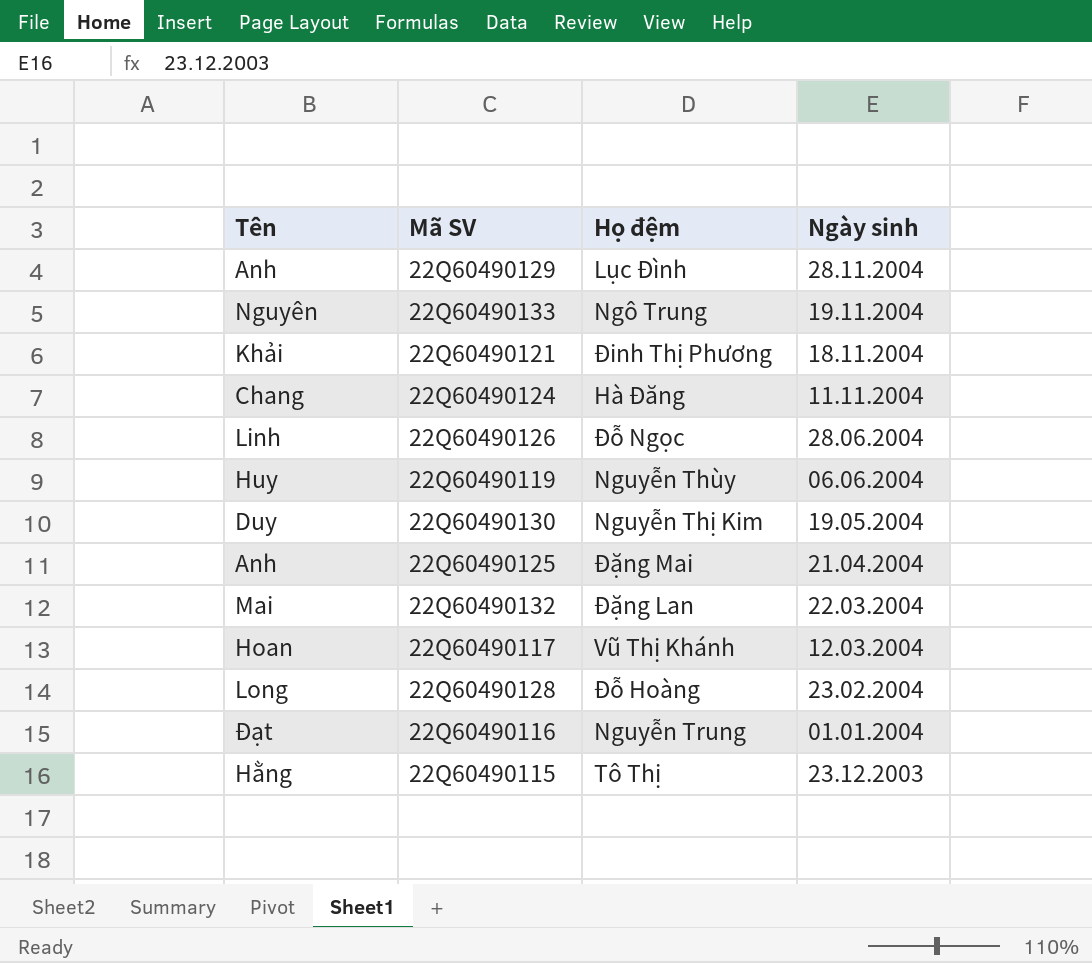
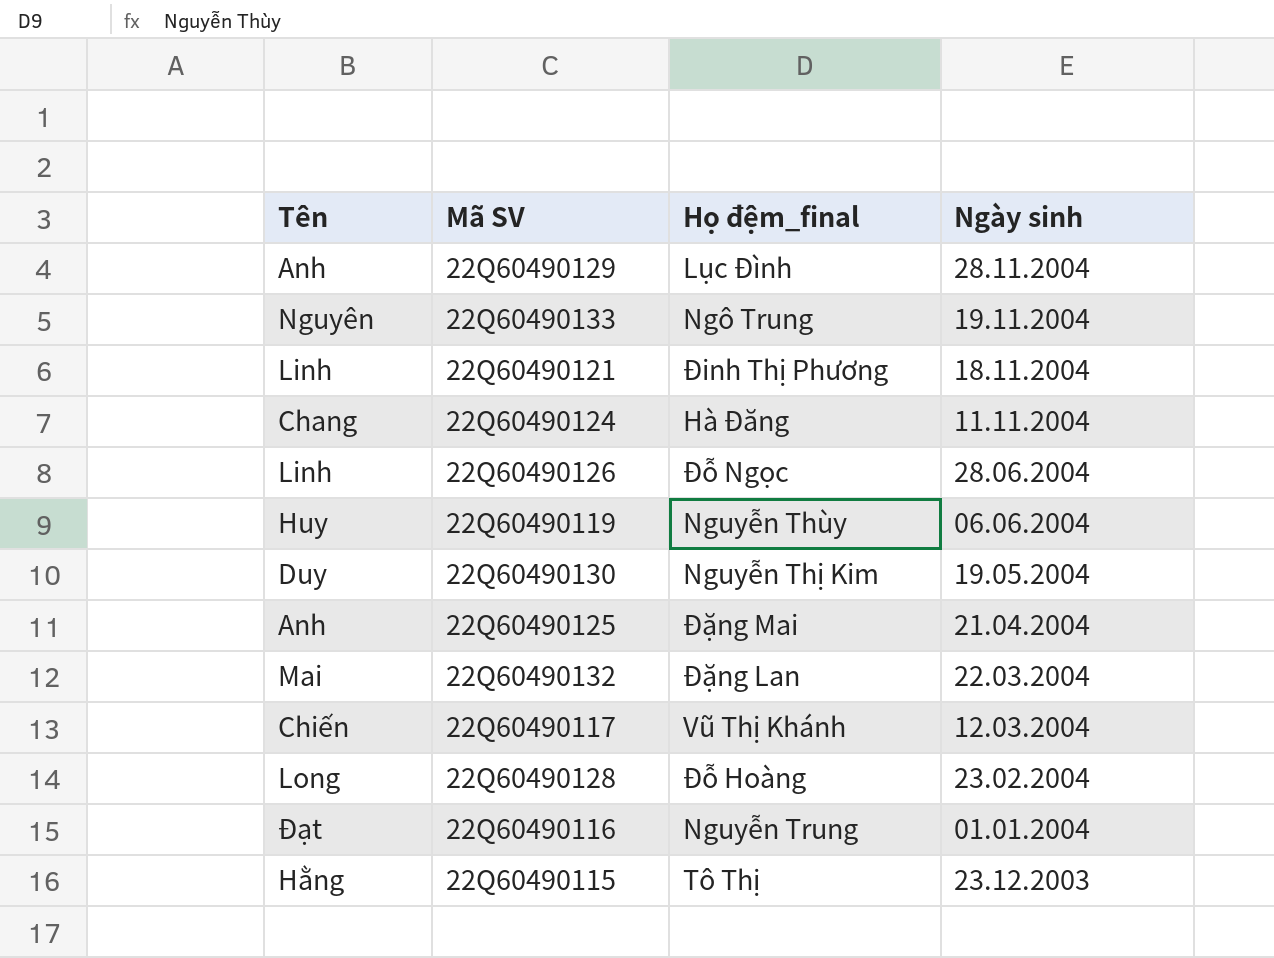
column name: Họ đệm -> Họ đệm_final
22Q60490121 | Tên: Khải -> Linh
22Q60490117 | Tên: Hoan -> Chiến

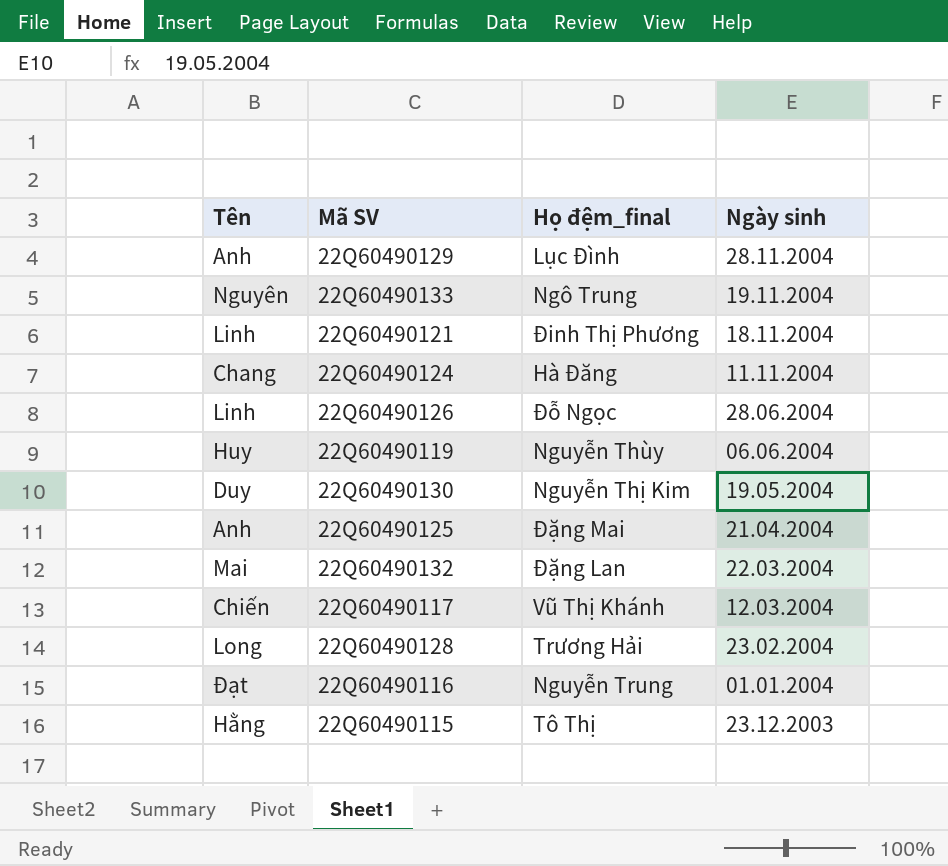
22Q60490128 | Họ đệm_final: Đỗ Hoàng -> Trương Hải

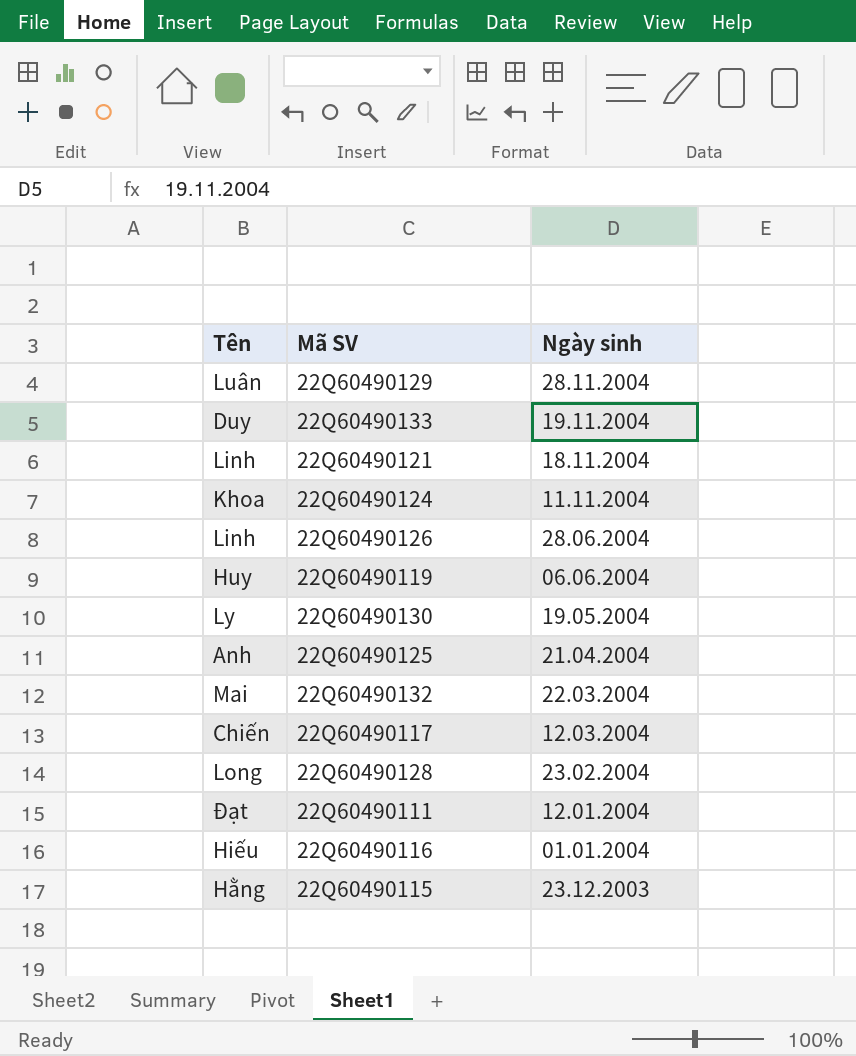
column Họ đệm_final | position: 3 -> none
22Q60490129 | Tên: Anh -> Luân
22Q60490133 | Tên: Nguyên -> Duy
22Q60490124 | Tên: Chang -> Khoa
22Q60490130 | Tên: Duy -> Ly
row 22Q60490111: none -> Đạt | 12.01.2004
22Q60490116 | Tên: Đạt -> Hiếu

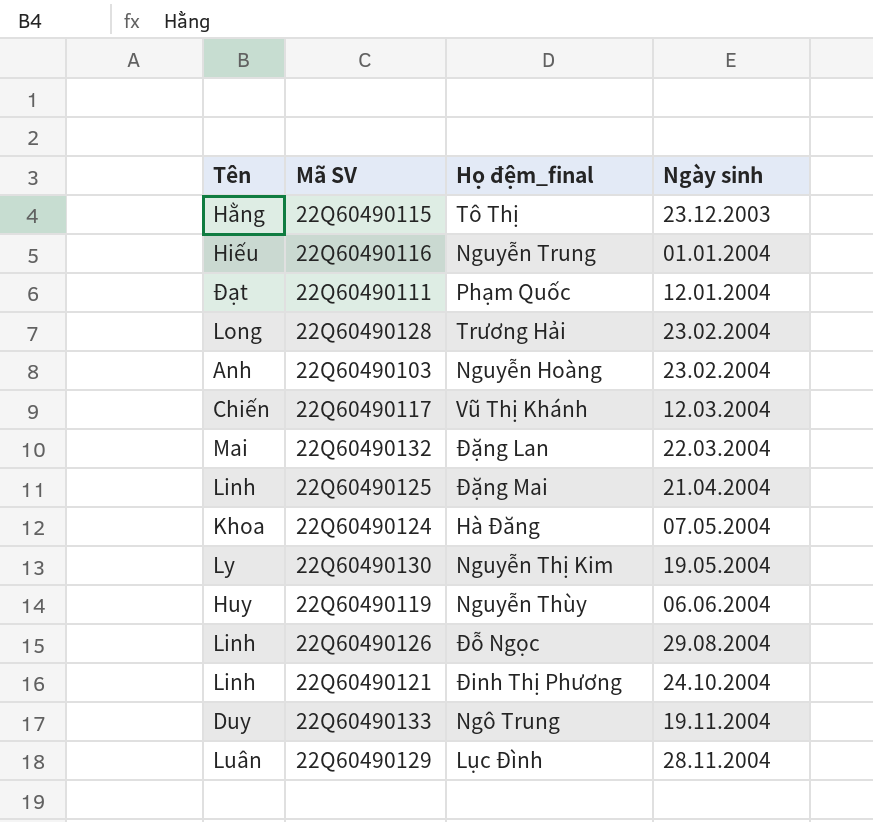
row order: Ngày sinh descending -> Ngày sinh ascending
column Họ đệm_final | position: none -> 3
row 22Q60490103: none -> Anh | Nguyễn Hoàng | 23.02.2004
22Q60490125 | Tên: Anh -> Linh
22Q60490124 | Ngày sinh: 11.11.2004 -> 07.05.2004
22Q60490126 | Ngày sinh: 28.06.2004 -> 29.08.2004
22Q60490121 | Ngày sinh: 18.11.2004 -> 24.10.2004

